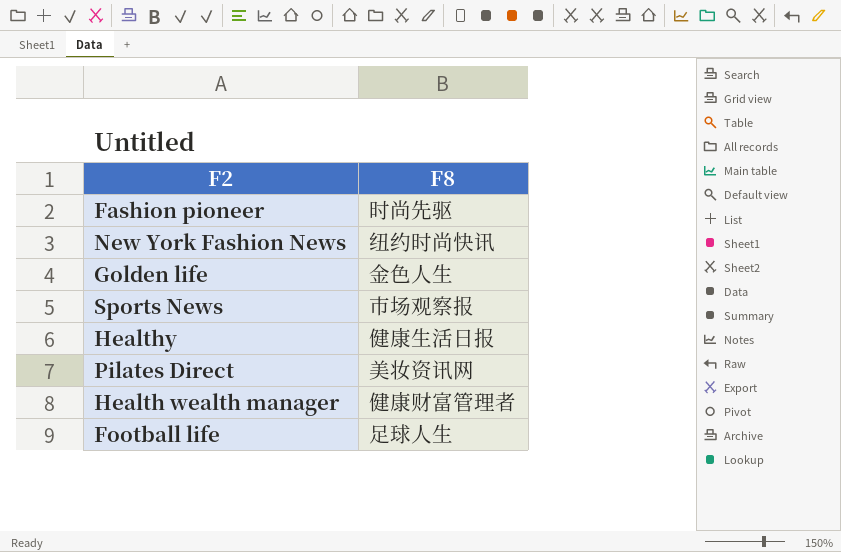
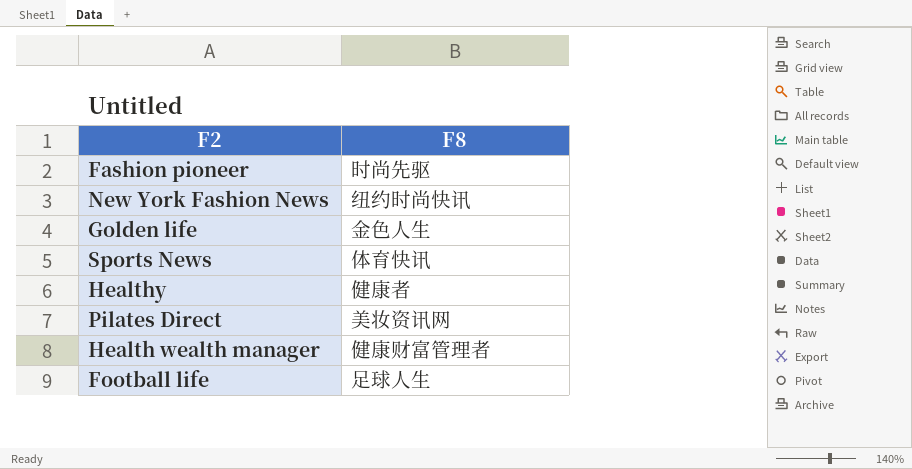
Sports News | F8: 市场观察报 -> 体育快讯
Healthy | F8: 健康生活日报 -> 健康者

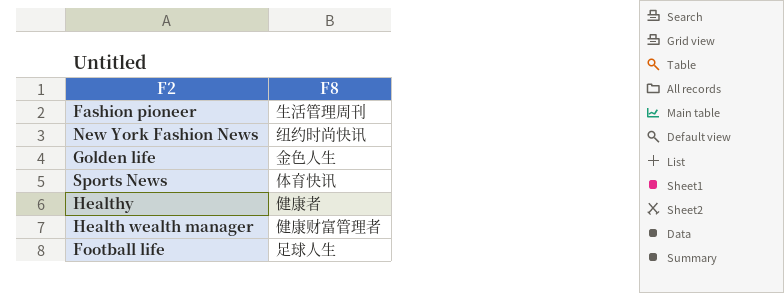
row Pilates Direct: 美妆资讯网 -> none
Fashion pioneer | F8: 时尚先驱 -> 生活管理周刊

